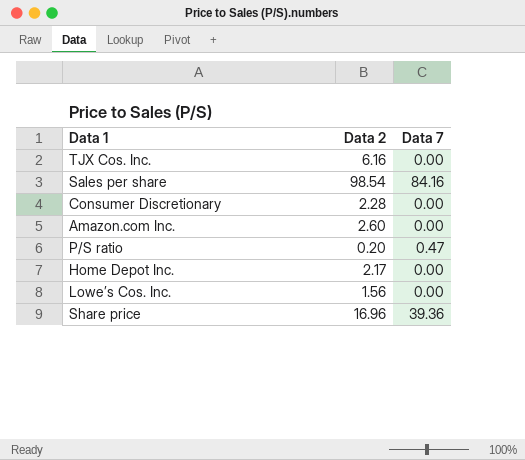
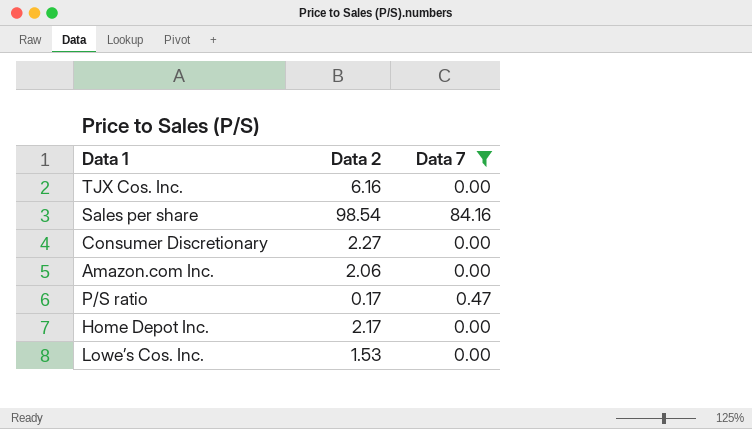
filter: none -> Data 7 != 39.36
Consumer Discretionary | Data 2: 2.28 -> 2.27
Amazon.com Inc. | Data 2: 2.60 -> 2.06
P/S ratio | Data 2: 0.20 -> 0.17
Lowe’s Cos. Inc. | Data 2: 1.56 -> 1.53

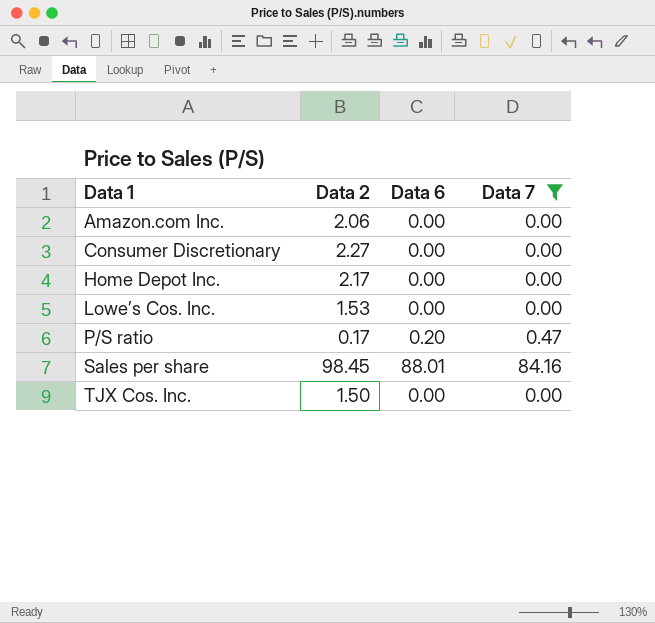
row order: none -> Data 1 ascending
column Data 6 | position: none -> 3
Sales per share | Data 2: 98.54 -> 98.45
TJX Cos. Inc. | Data 2: 6.16 -> 1.50

